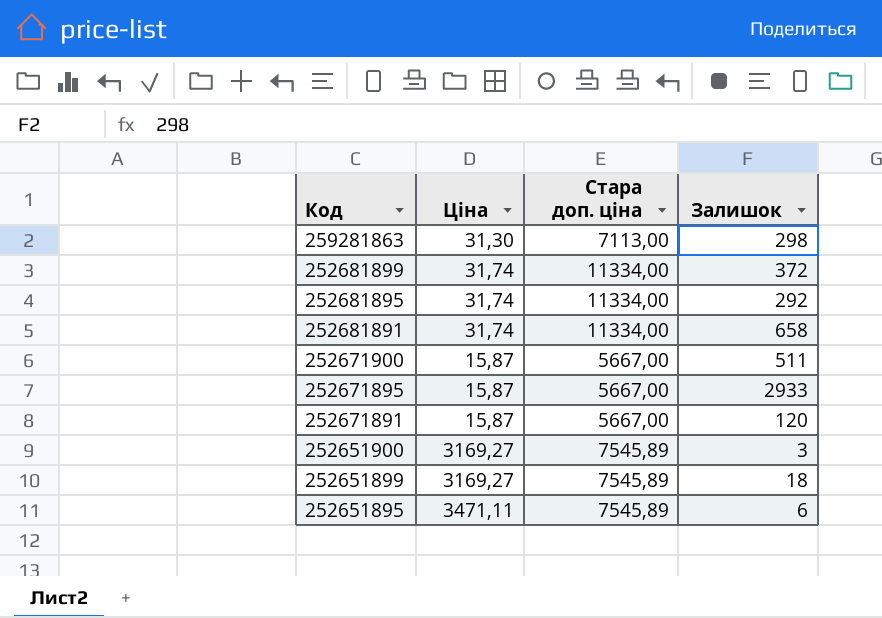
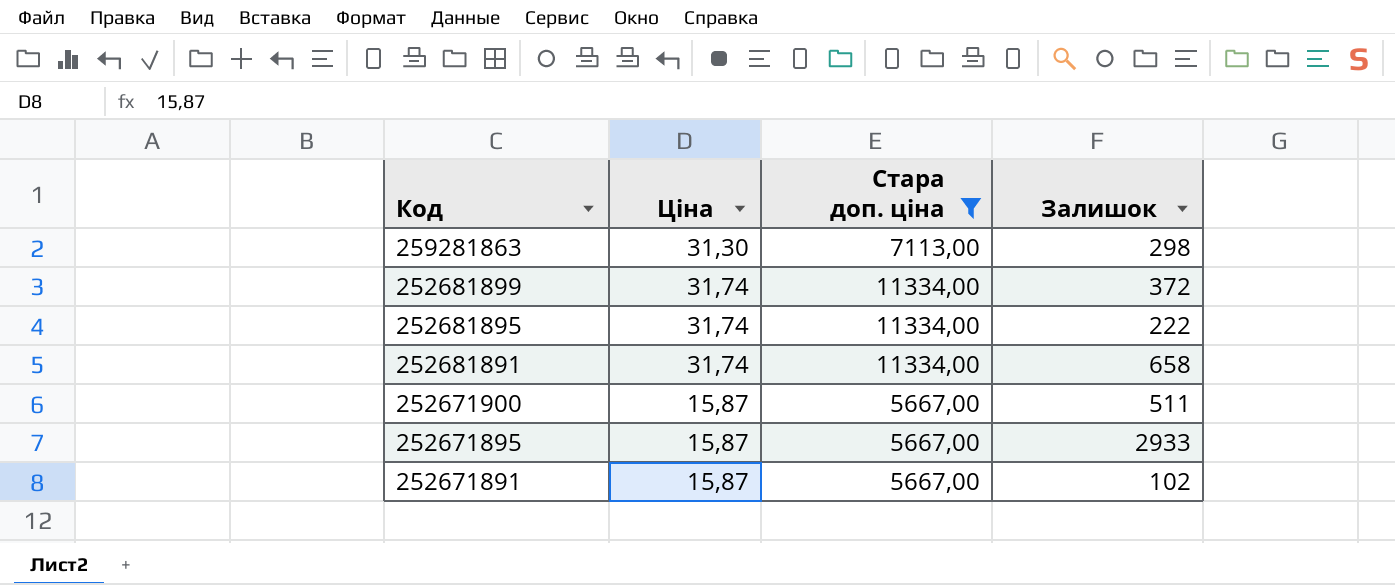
filter: none -> Стара доп. ціна != 7545,89
252681895 | Залишок: 292 -> 222
252671891 | Залишок: 120 -> 102

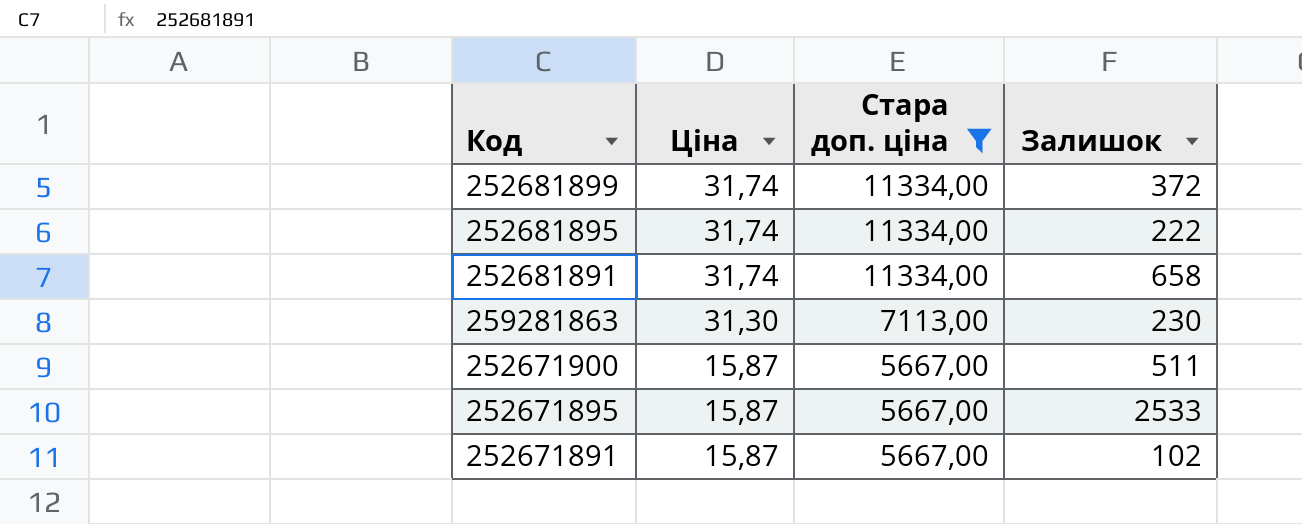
row order: Код descending -> Ціна descending
259281863 | Залишок: 298 -> 230
252671895 | Залишок: 2933 -> 2533

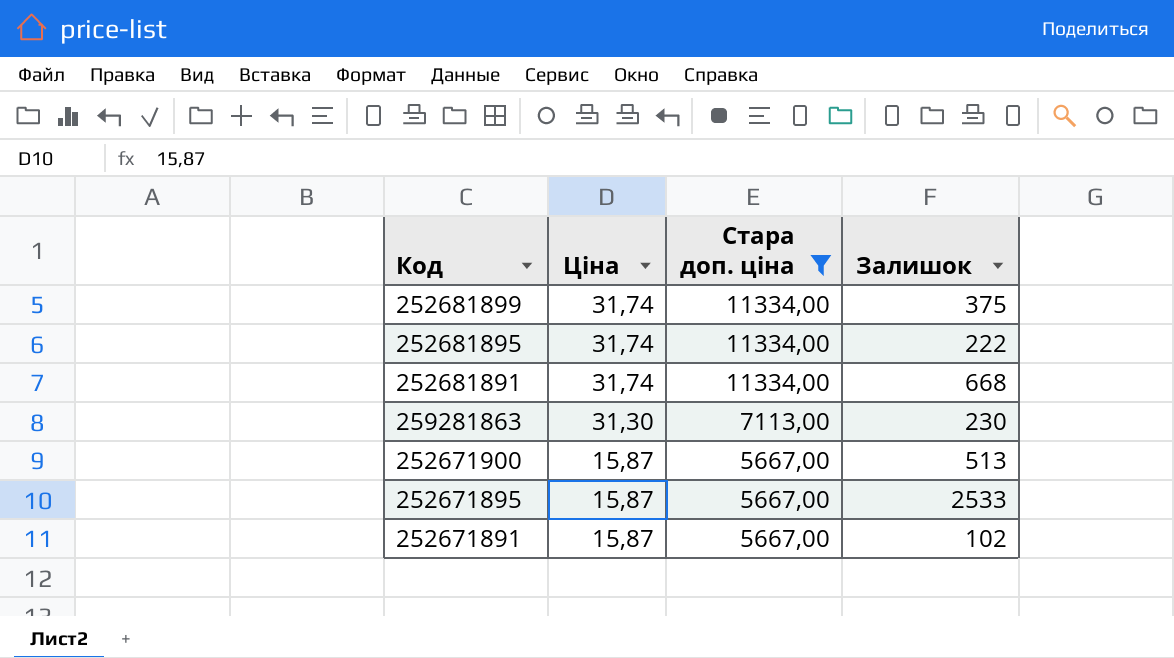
252681899 | Залишок: 372 -> 375
252681891 | Залишок: 658 -> 668
252671900 | Залишок: 511 -> 513

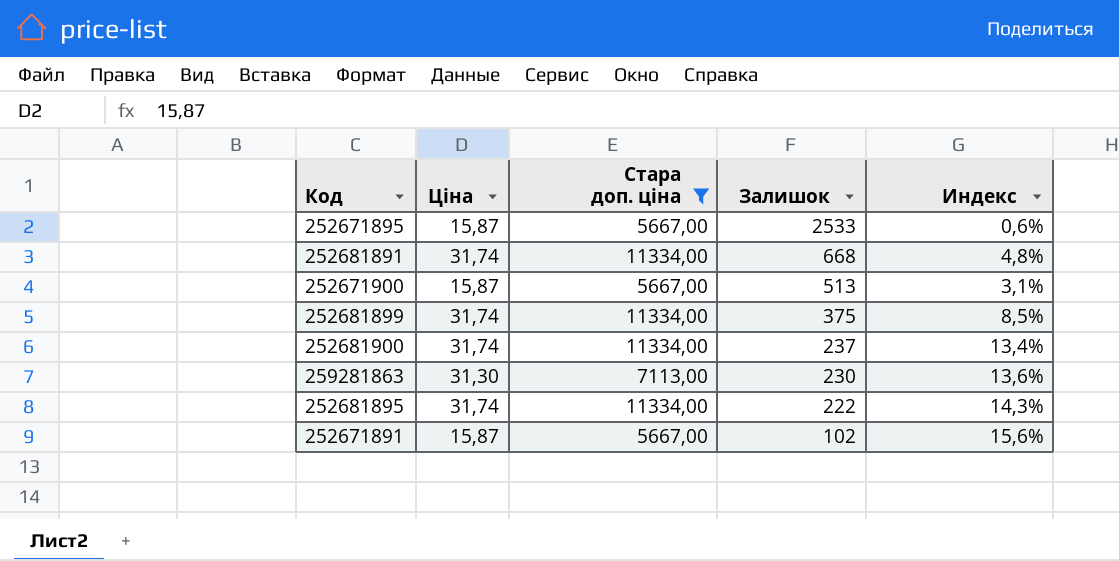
row order: Ціна descending -> Залишок descending
column Индекс | formula: none -> [Ціна] / [Залишок]
row 252681900: none -> 31,74 | 11334,00 | 237 | 13,4%

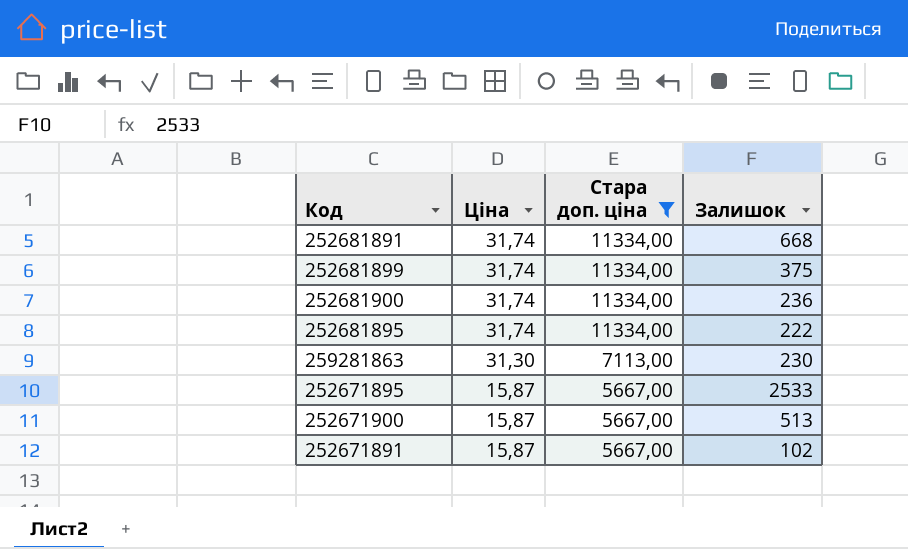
row order: Залишок descending -> Ціна descending
column Индекс | formula: [Ціна] / [Залишок] -> none
252681900 | Залишок: 237 -> 236

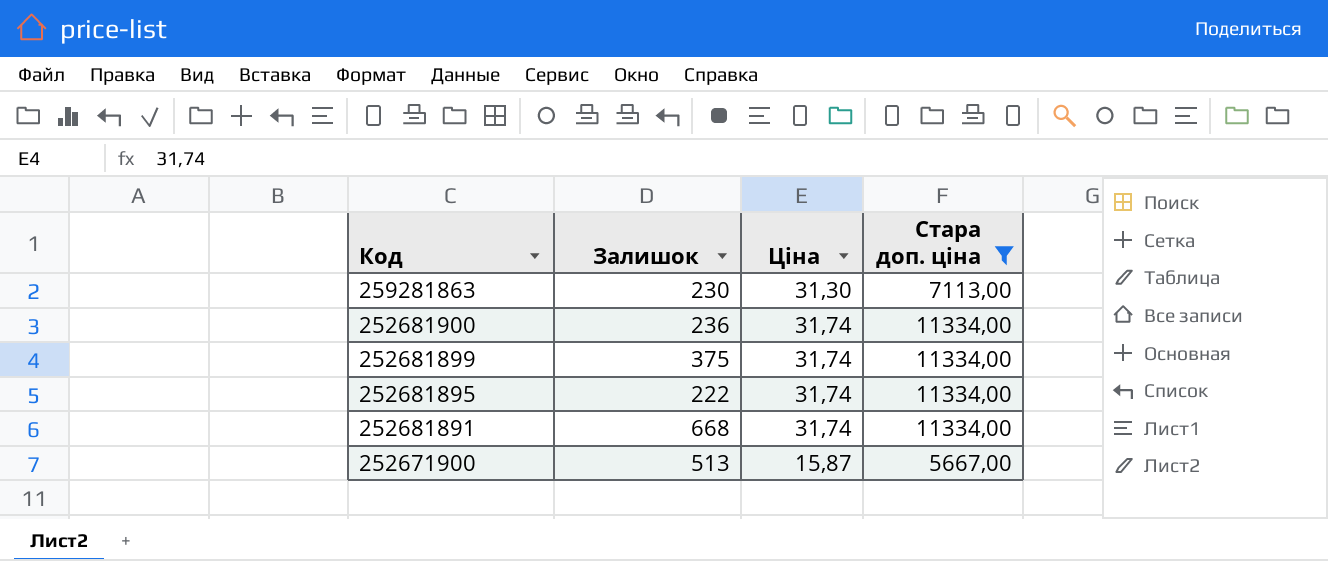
row order: Ціна descending -> Код descending
column Залишок | position: 4 -> 2
row 252671895: 15,87 | 5667,00 | 2533 -> none
row 252671891: 15,87 | 5667,00 | 102 -> none

